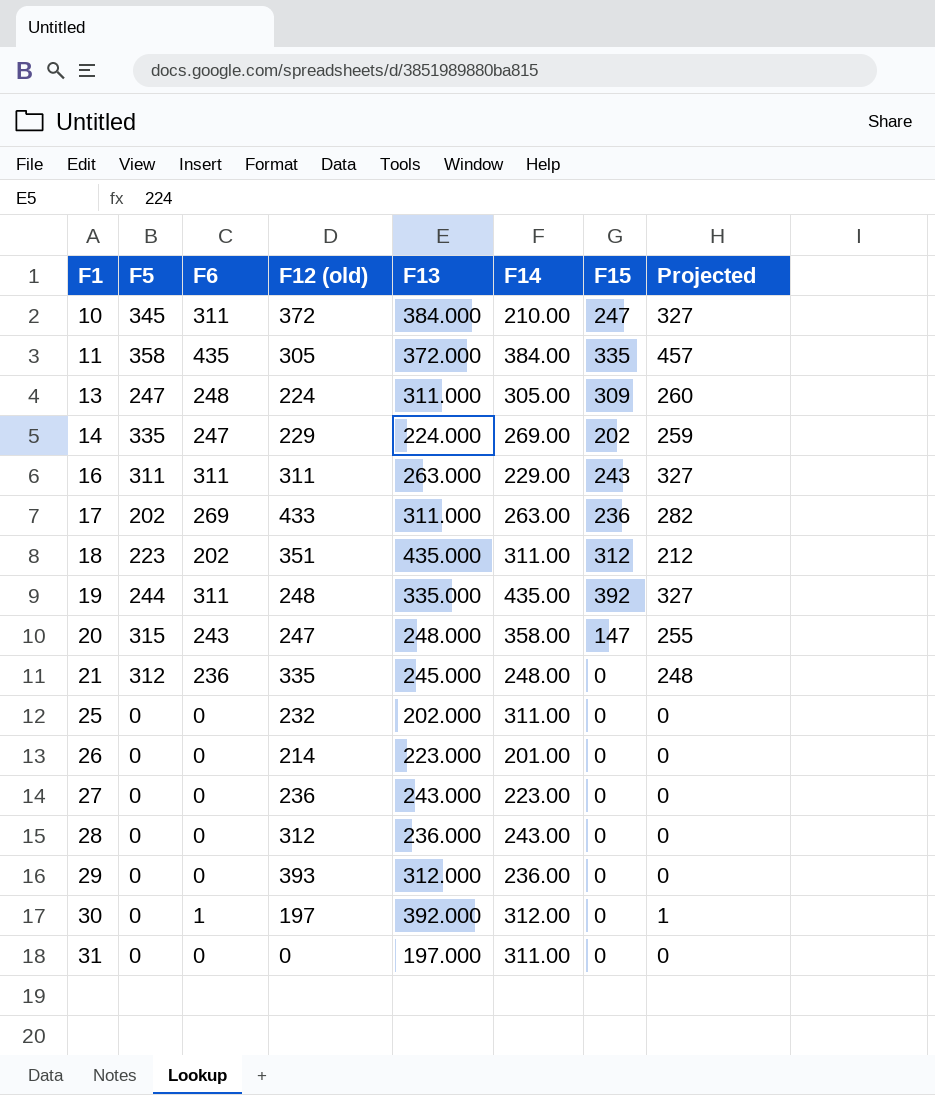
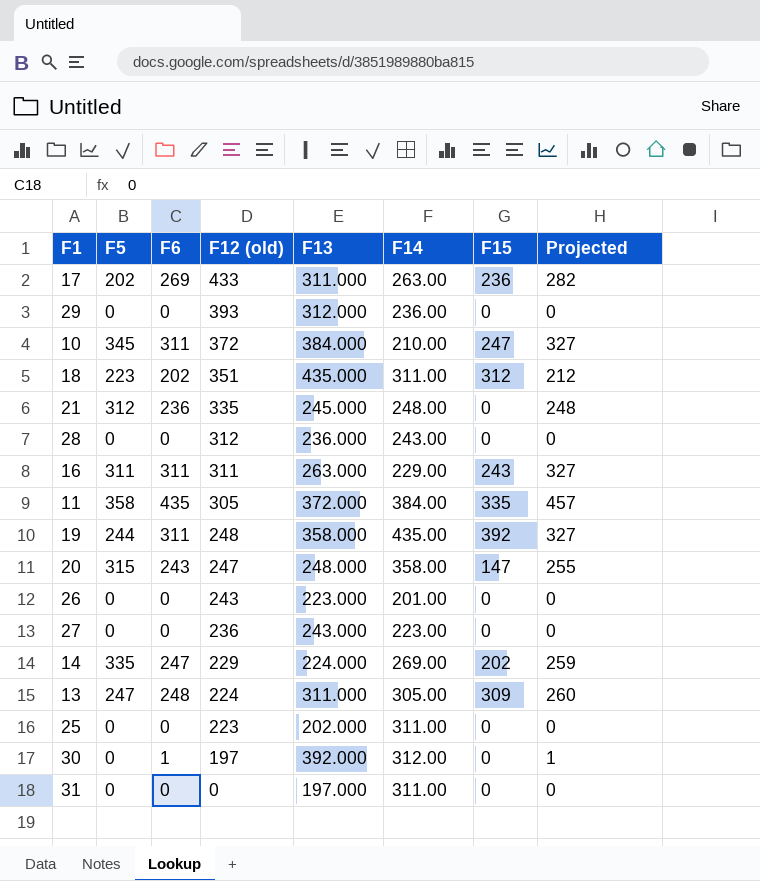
row order: F1 ascending -> F12 (old) descending
19 | F13: 335.000 -> 358.000
26 | F12 (old): 214 -> 243
25 | F12 (old): 232 -> 223

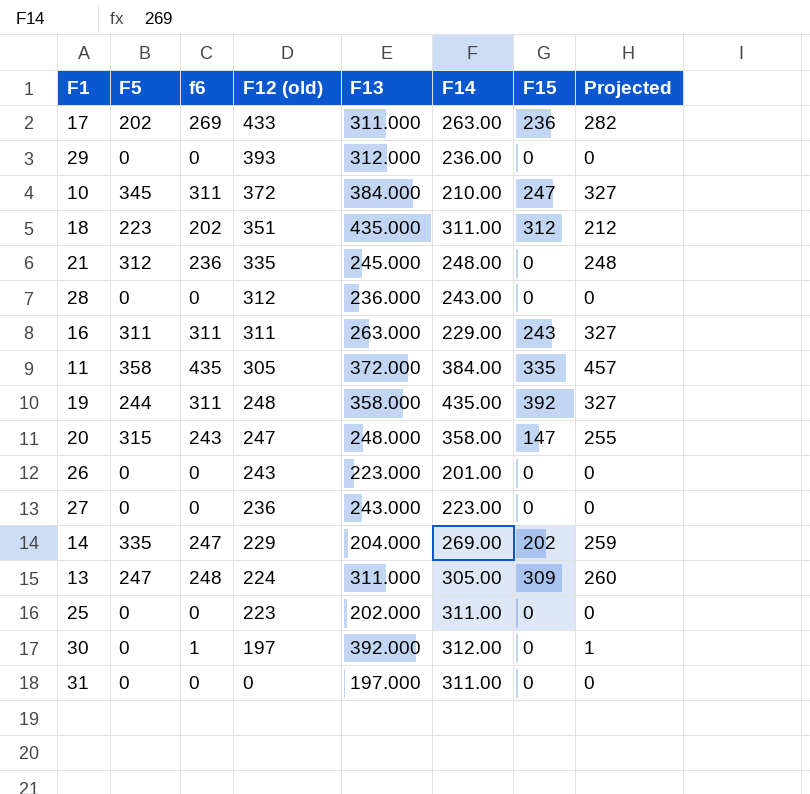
column name: F6 -> f6
14 | F13: 224.000 -> 204.000

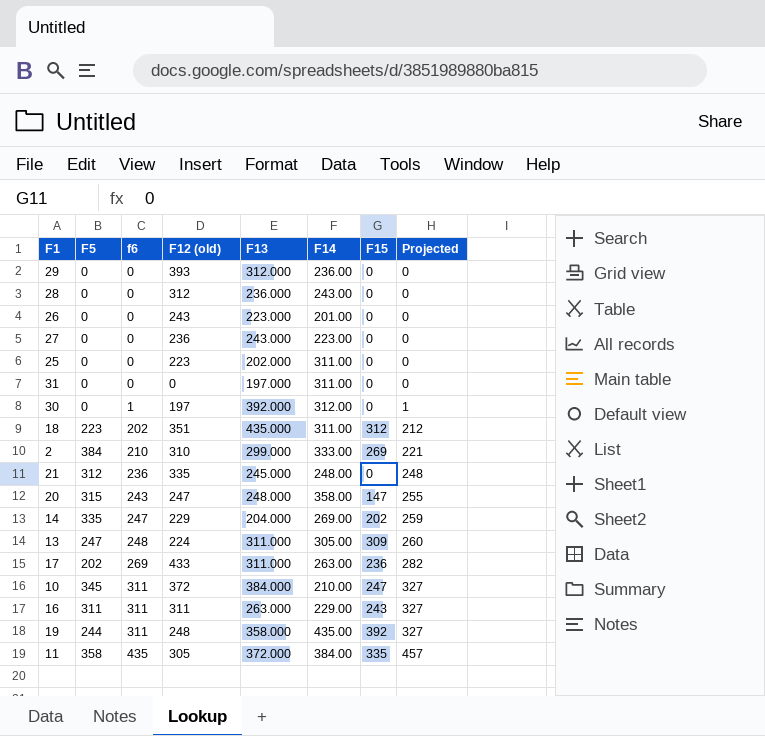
row order: F12 (old) descending -> f6 ascending
row 2: none -> 384 | 210 | 310 | 299.000 | 333.00 | 269 | 221

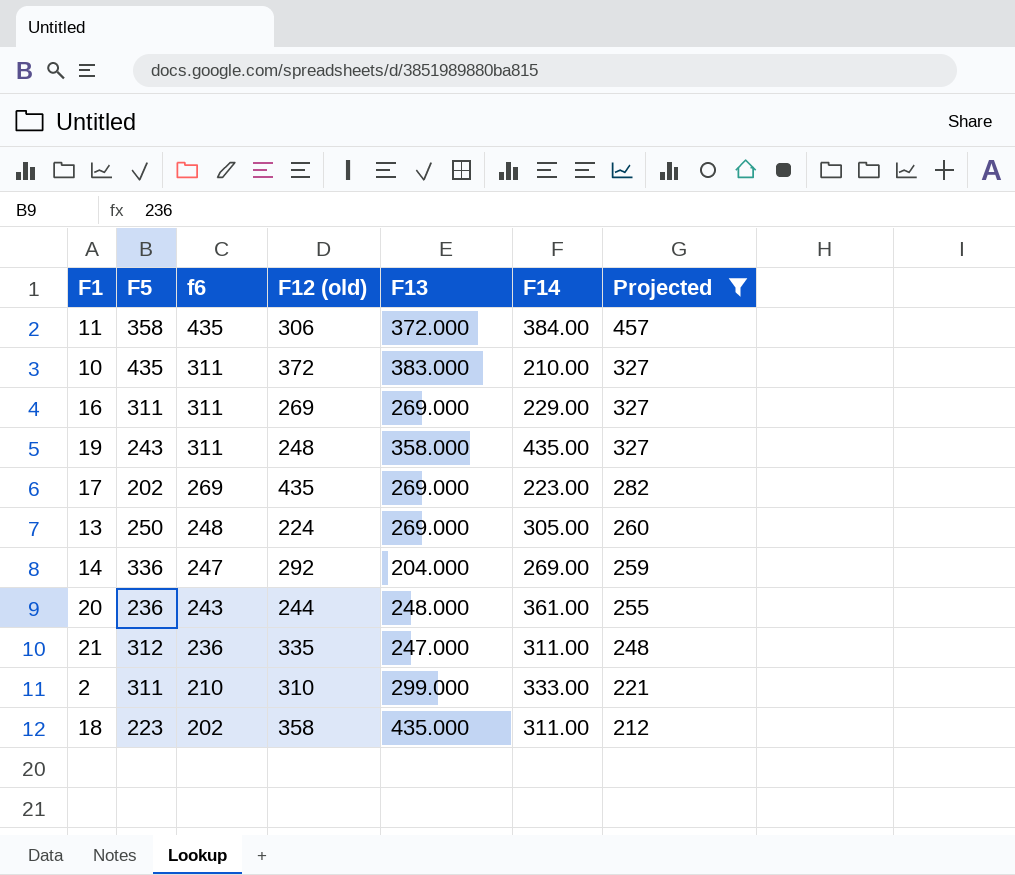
filter: none -> Projected >= 212
row order: f6 ascending -> f6 descending
column F15 | position: 7 -> none
11 | F12 (old): 305 -> 306
10 | F5: 345 -> 435
10 | F13: 384.000 -> 383.000
16 | F12 (old): 311 -> 269
16 | F13: 263.000 -> 269.000
19 | F5: 244 -> 243
17 | F12 (old): 433 -> 435
17 | F13: 311.000 -> 269.000
17 | F14: 263.00 -> 223.00
13 | F5: 247 -> 250
13 | F13: 311.000 -> 269.000
14 | F5: 335 -> 336
14 | F12 (old): 229 -> 292
20 | F5: 315 -> 236
20 | F12 (old): 247 -> 244
20 | F14: 358.00 -> 361.00
21 | F13: 245.000 -> 247.000
21 | F14: 248.00 -> 311.00
2 | F5: 384 -> 311
18 | F12 (old): 351 -> 358

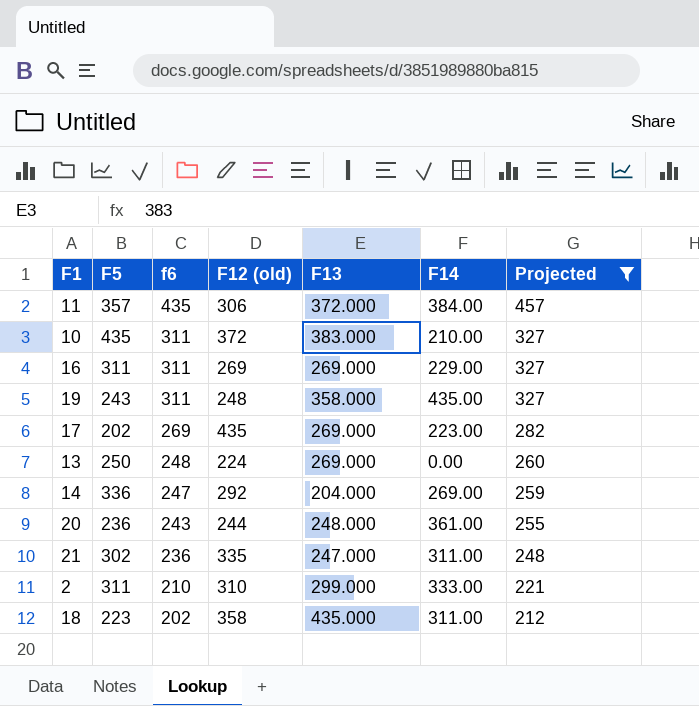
11 | F5: 358 -> 357
13 | F14: 305.00 -> 0.00
21 | F5: 312 -> 302

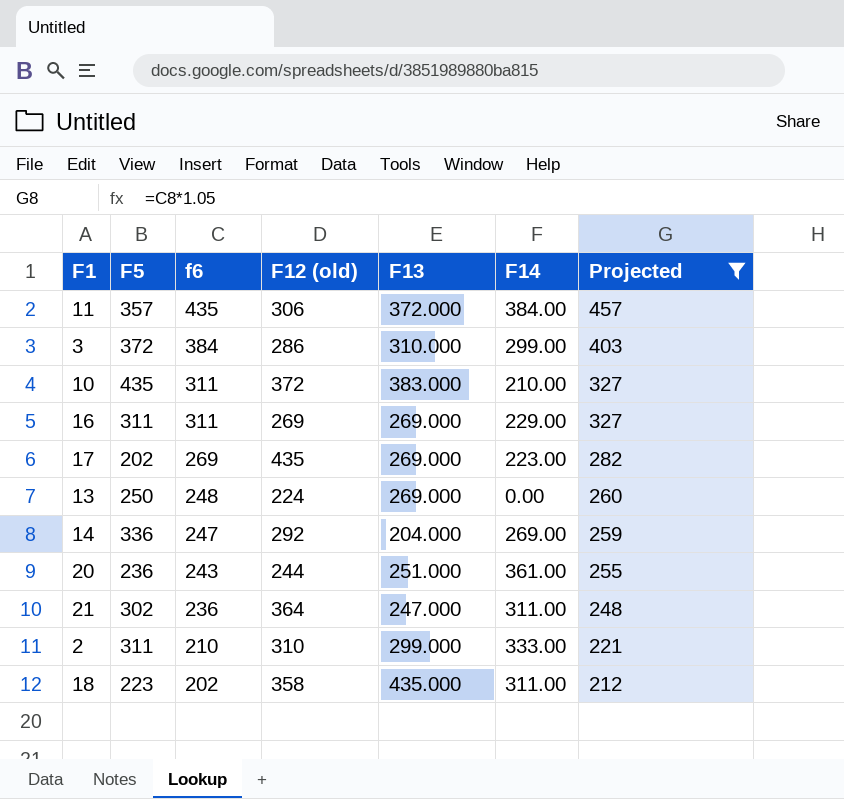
row 19: 243 | 311 | 248 | 358.000 | 435.00 | 327 -> none
row 3: none -> 372 | 384 | 286 | 310.000 | 299.00 | 403
20 | F13: 248.000 -> 251.000
21 | F12 (old): 335 -> 364

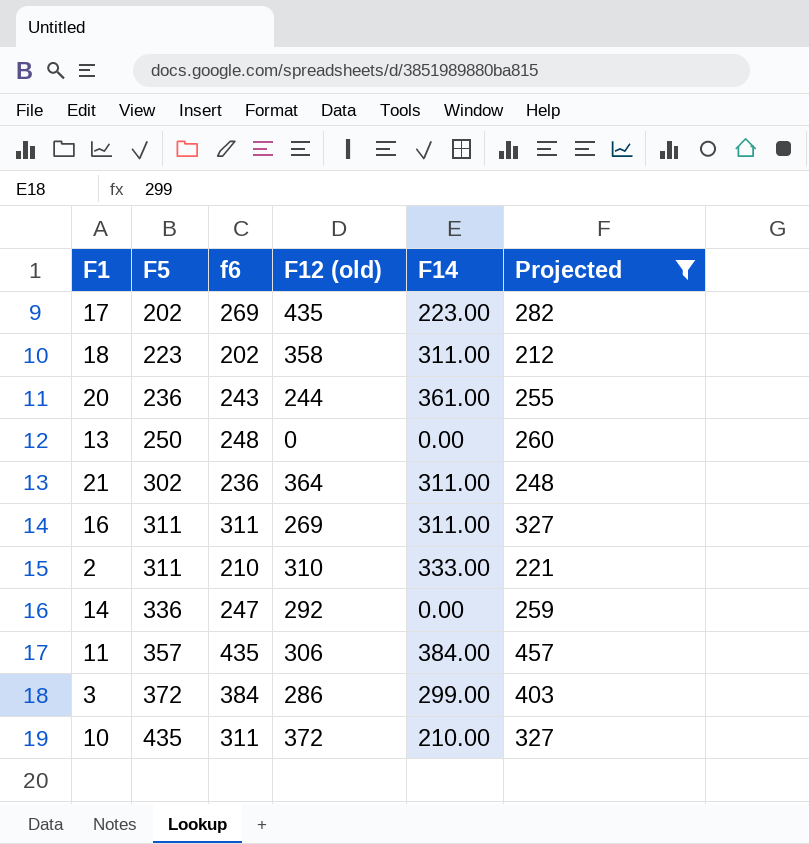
row order: f6 descending -> F5 ascending
column F13 | position: 5 -> none
13 | F12 (old): 224 -> 0
16 | F14: 229.00 -> 311.00
14 | F14: 269.00 -> 0.00

